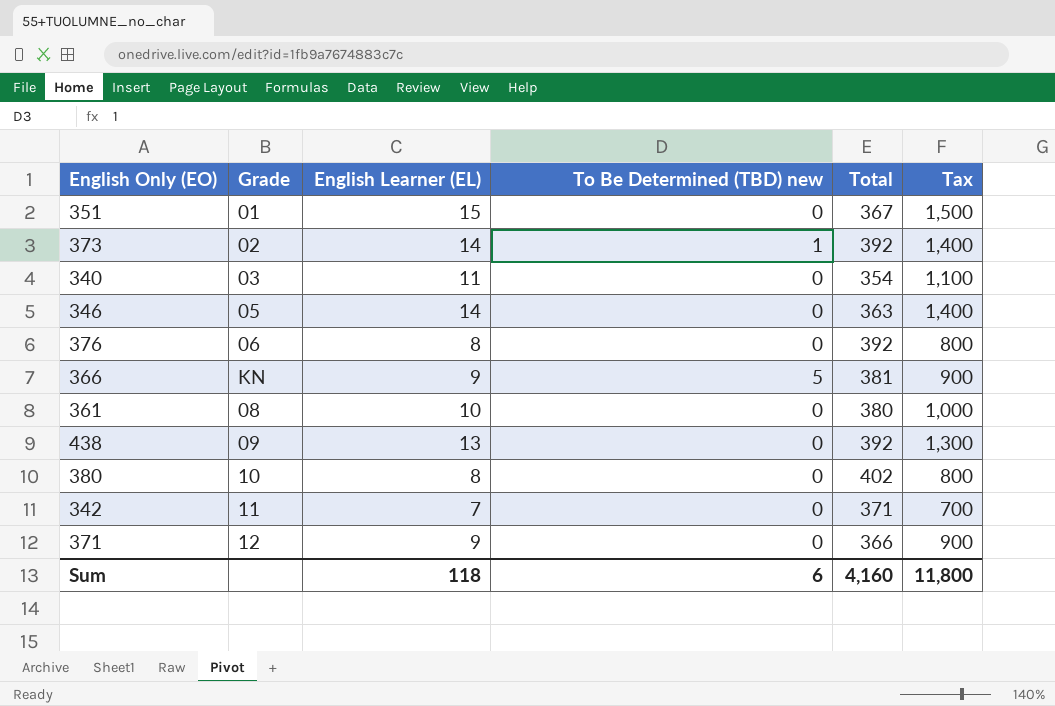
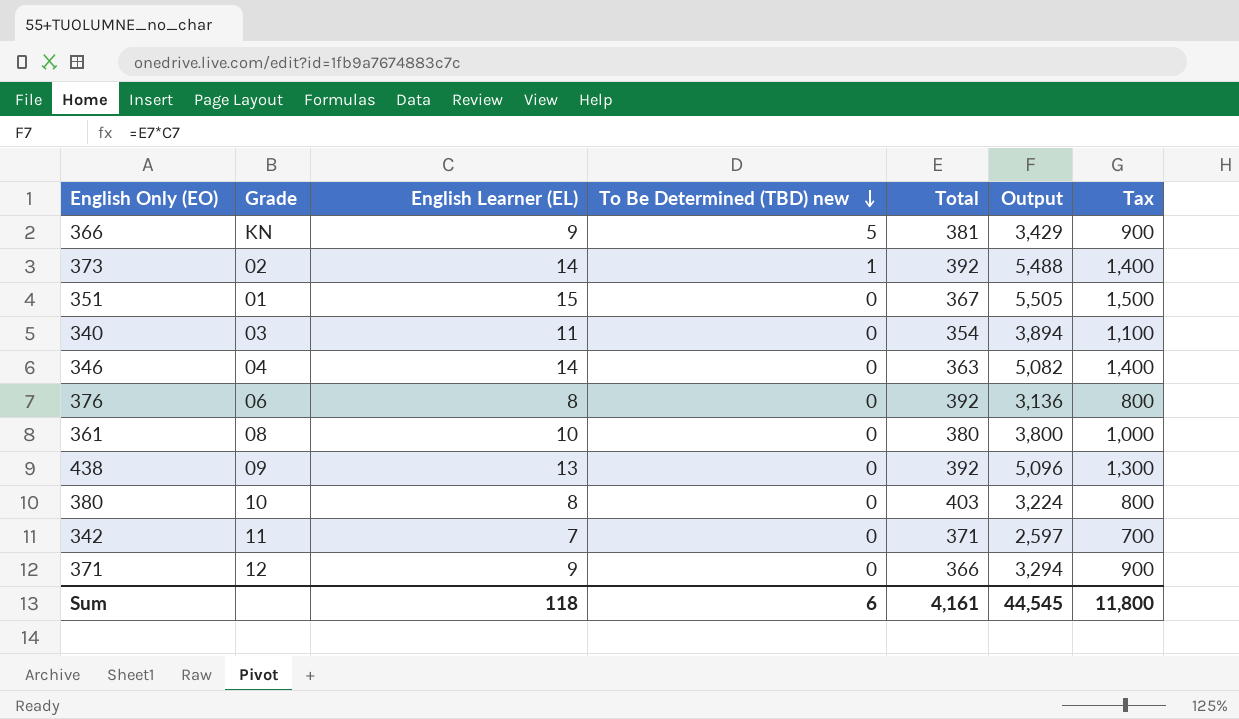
row order: none -> To Be Determined (TBD) new descending
column Output | formula: none -> [English Learner (EL)] * [Total]
346 | Grade: 05 -> 04
380 | Total: 402 -> 403
Sum | Total: 4,160 -> 4,161

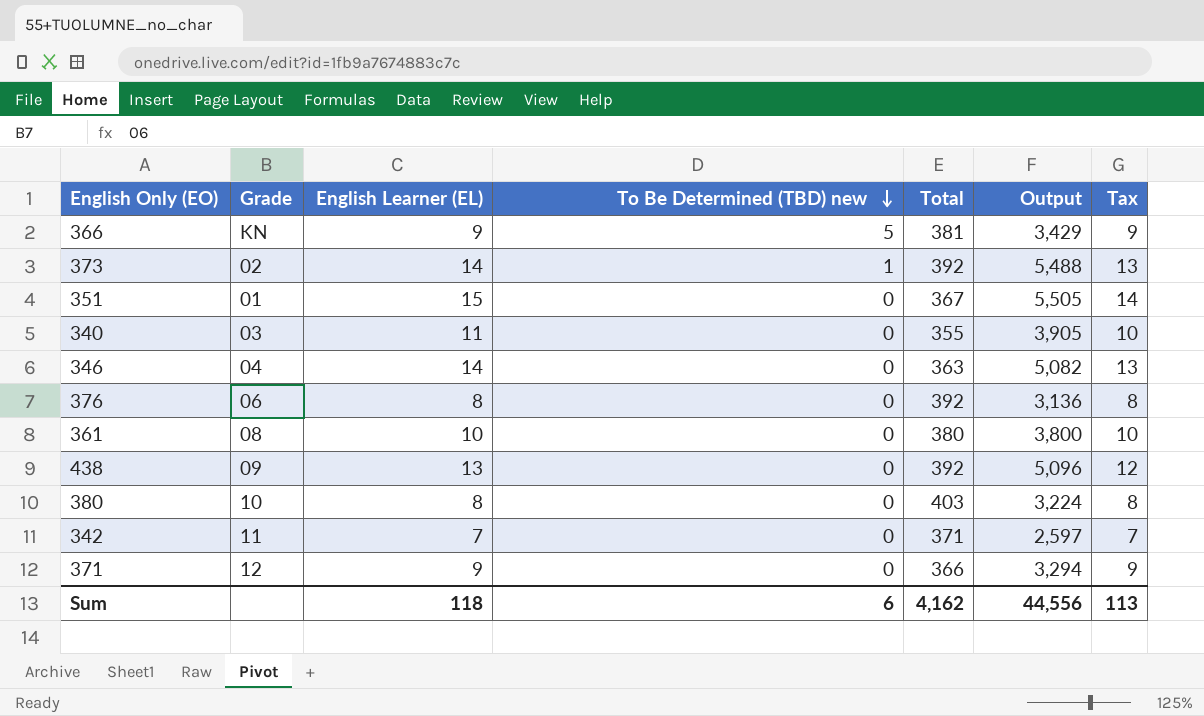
column Tax | formula: [English Learner (EL)] * 100 -> [English Learner (EL)] * 0.95
340 | Total: 354 -> 355
340 | Output: 3,894 -> 3,905
Sum | Total: 4,161 -> 4,162
Sum | Output: 44,545 -> 44,556
Sum | Tax: 11,800 -> 113

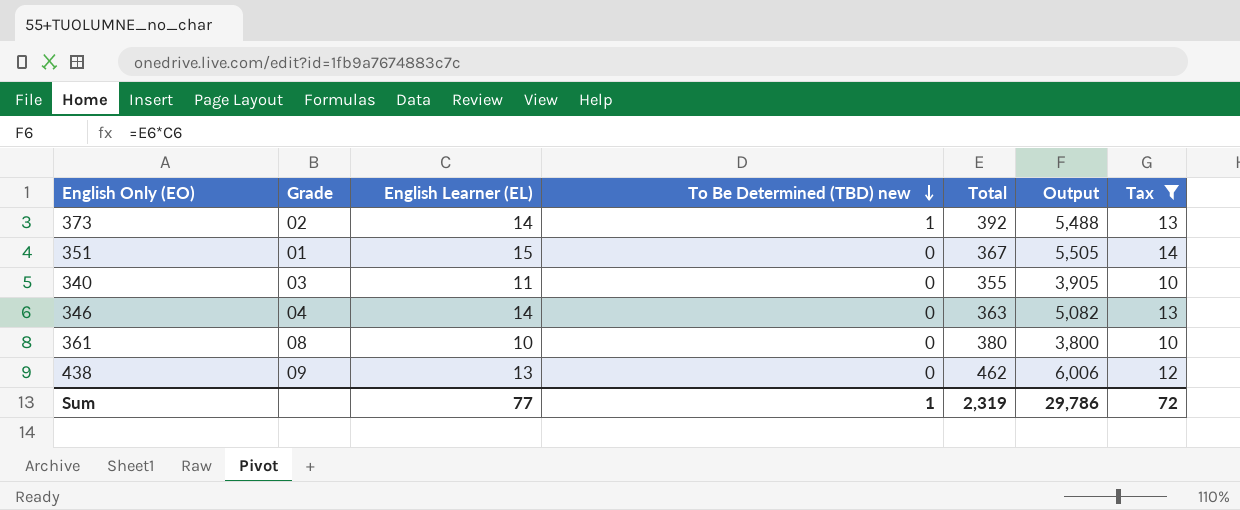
filter: none -> Tax >= 10
438 | Total: 392 -> 462
438 | Output: 5,096 -> 6,006
Sum | English Learner (EL): 118 -> 77
Sum | To Be Determined (TBD) new: 6 -> 1
Sum | Total: 4,162 -> 2,319
Sum | Output: 44,556 -> 29,786
Sum | Tax: 113 -> 72

